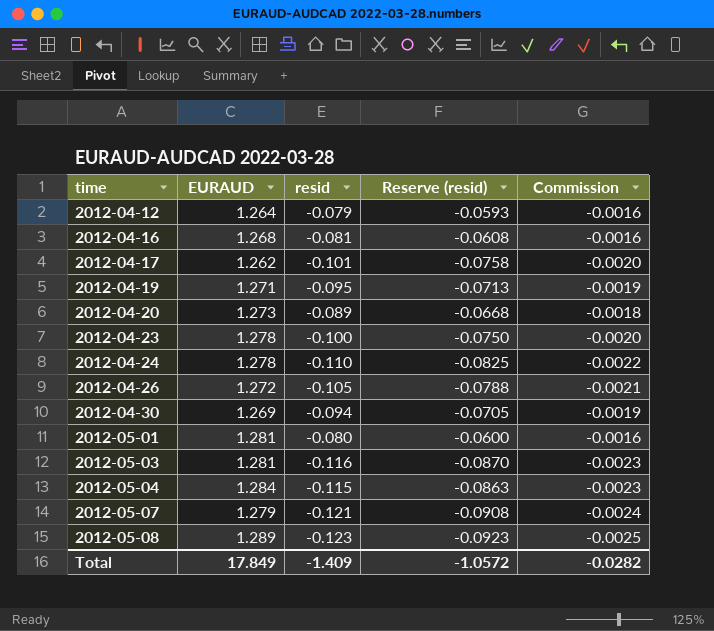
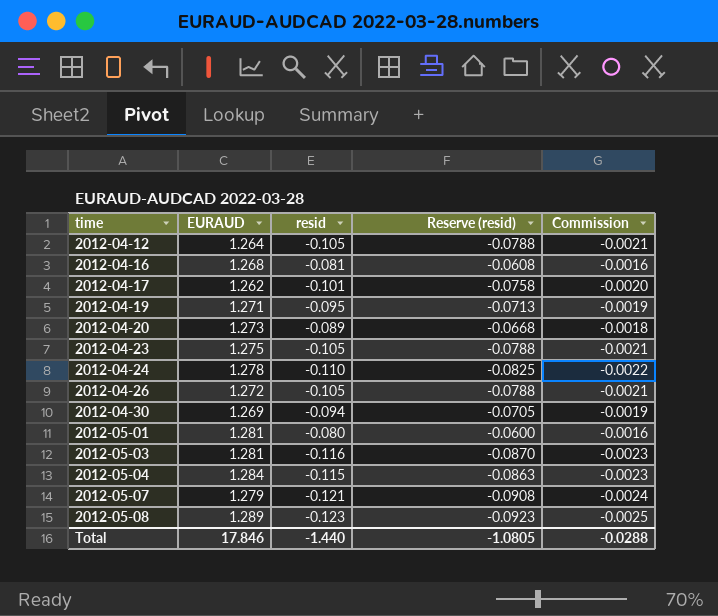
2012-04-12 | resid: -0.079 -> -0.105
2012-04-12 | Reserve (resid): -0.0593 -> -0.0788
2012-04-12 | Commission: -0.0016 -> -0.0021
2012-04-23 | EURAUD: 1.278 -> 1.275
2012-04-23 | resid: -0.100 -> -0.105
2012-04-23 | Reserve (resid): -0.0750 -> -0.0788
2012-04-23 | Commission: -0.0020 -> -0.0021
Total | EURAUD: 17.849 -> 17.846
Total | resid: -1.409 -> -1.440
Total | Reserve (resid): -1.0572 -> -1.0805
Total | Commission: -0.0282 -> -0.0288

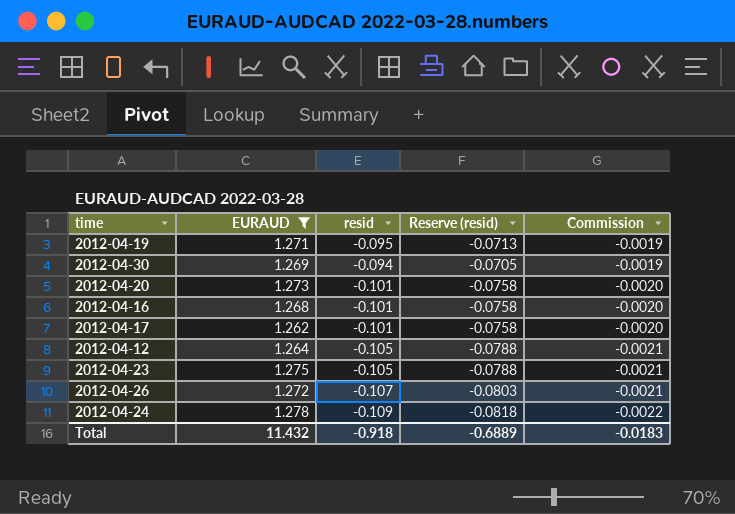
filter: none -> EURAUD <= 1.278
row order: time ascending -> Commission descending
2012-04-20 | resid: -0.089 -> -0.101
2012-04-20 | Reserve (resid): -0.0668 -> -0.0758
2012-04-20 | Commission: -0.0018 -> -0.0020
2012-04-16 | resid: -0.081 -> -0.101
2012-04-16 | Reserve (resid): -0.0608 -> -0.0758
2012-04-16 | Commission: -0.0016 -> -0.0020
2012-04-26 | resid: -0.105 -> -0.107
2012-04-26 | Reserve (resid): -0.0788 -> -0.0803
2012-04-24 | resid: -0.110 -> -0.109
2012-04-24 | Reserve (resid): -0.0825 -> -0.0818
Total | EURAUD: 17.846 -> 11.432
Total | resid: -1.440 -> -0.918
Total | Reserve (resid): -1.0805 -> -0.6889
Total | Commission: -0.0288 -> -0.0183

